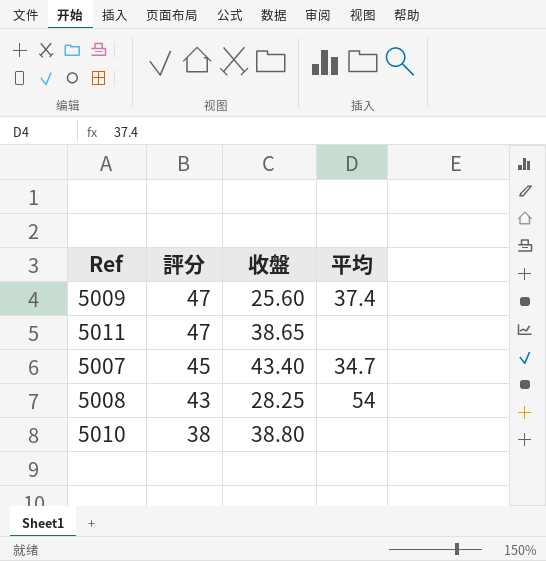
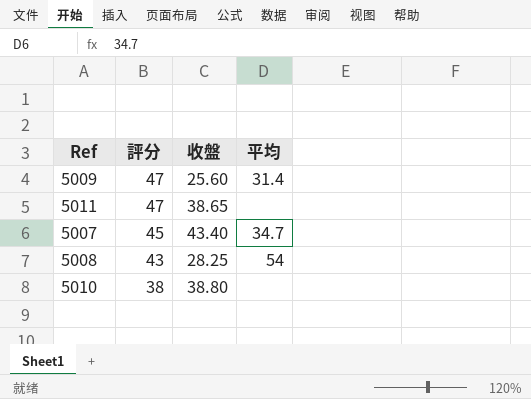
5009 | 平均: 37.4 -> 31.4

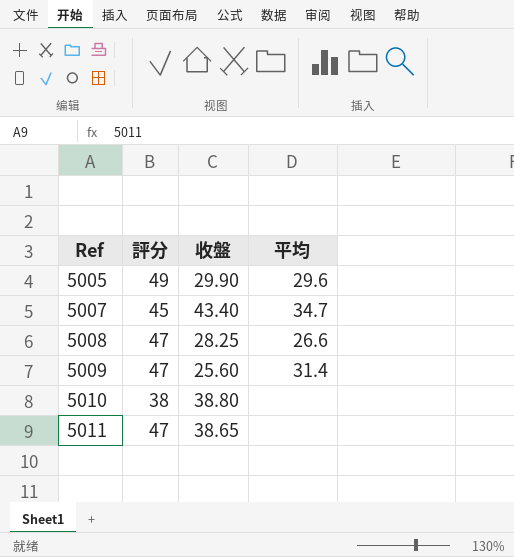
row order: 評分 descending -> Ref ascending
row 5005: none -> 49 | 29.90 | 29.6
5008 | 評分: 43 -> 47
5008 | 平均: 54 -> 26.6

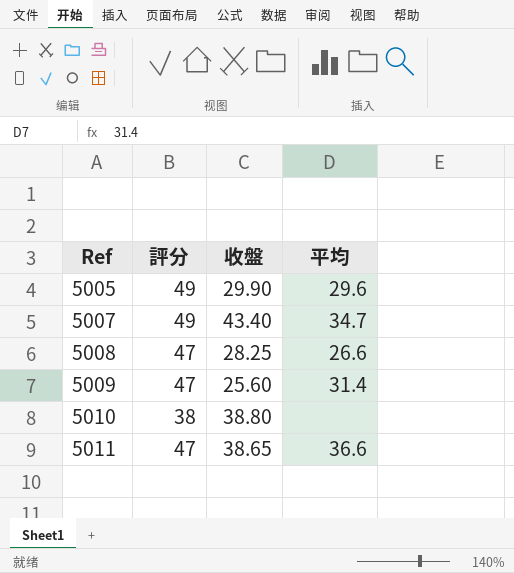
5007 | 評分: 45 -> 49
5011 | 平均: none -> 36.6

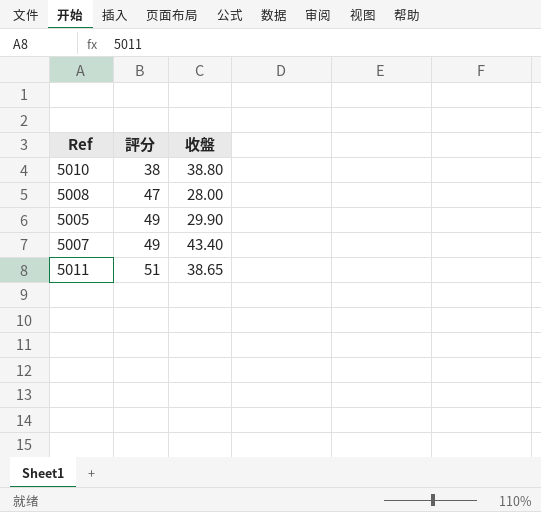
row order: Ref ascending -> 評分 ascending
column 平均 | position: 4 -> none
row 5009: 47 | 25.60 | 31.4 -> none
5008 | 收盤: 28.25 -> 28.00
5011 | 評分: 47 -> 51

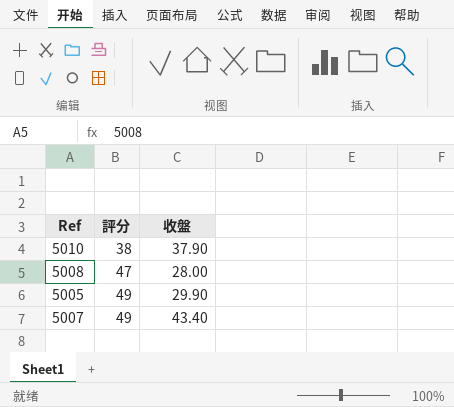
row 5011: 51 | 38.65 -> none
5010 | 收盤: 38.80 -> 37.90

